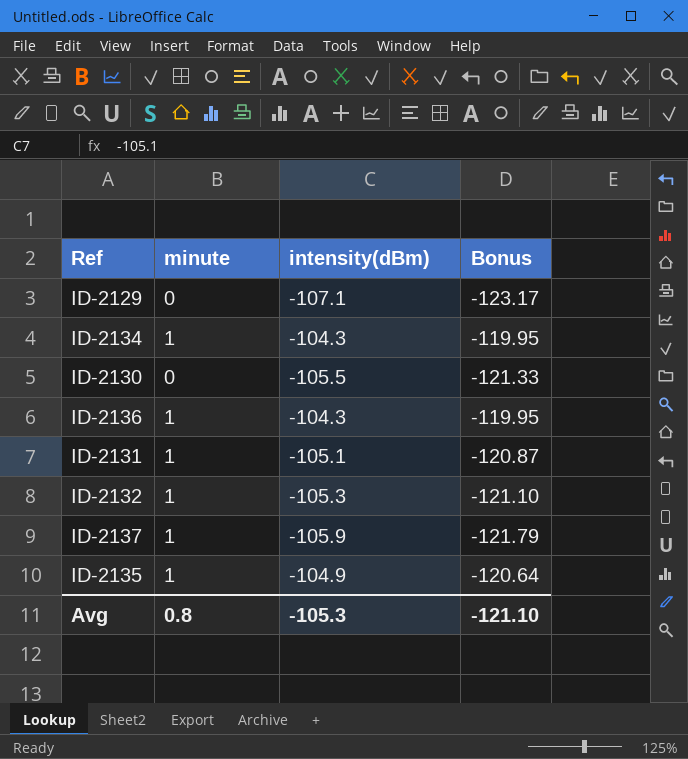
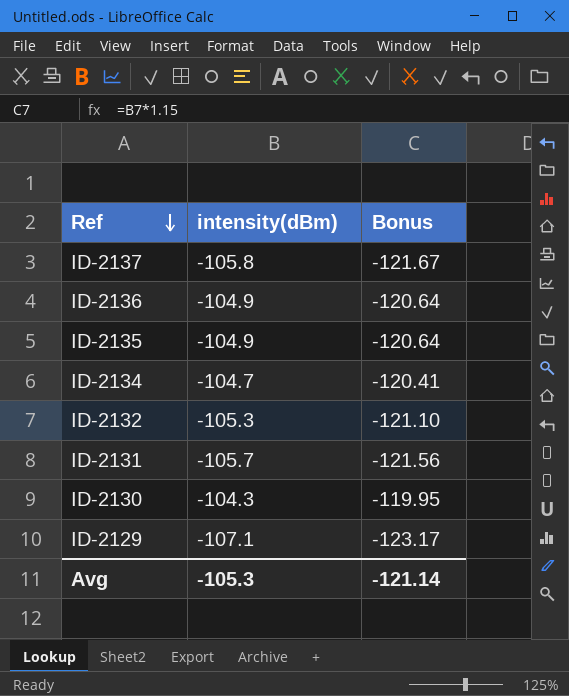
row order: none -> Ref descending
column minute | position: 2 -> none
ID-2137 | intensity(dBm): -105.9 -> -105.8
ID-2137 | Bonus: -121.79 -> -121.67
ID-2136 | intensity(dBm): -104.3 -> -104.9
ID-2136 | Bonus: -119.95 -> -120.64
ID-2134 | intensity(dBm): -104.3 -> -104.7
ID-2134 | Bonus: -119.95 -> -120.41
ID-2131 | intensity(dBm): -105.1 -> -105.7
ID-2131 | Bonus: -120.87 -> -121.56
ID-2130 | intensity(dBm): -105.5 -> -104.3
ID-2130 | Bonus: -121.33 -> -119.95
Avg | Bonus: -121.10 -> -121.14

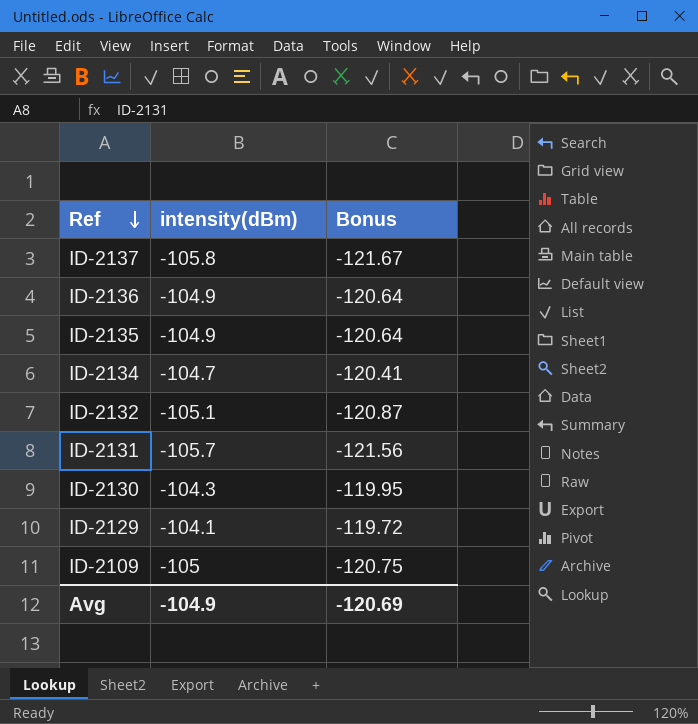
ID-2132 | intensity(dBm): -105.3 -> -105.1
ID-2132 | Bonus: -121.10 -> -120.87
ID-2129 | intensity(dBm): -107.1 -> -104.1
ID-2129 | Bonus: -123.17 -> -119.72
row ID-2109: none -> -105 | -120.75
Avg | intensity(dBm): -105.3 -> -104.9
Avg | Bonus: -121.14 -> -120.69

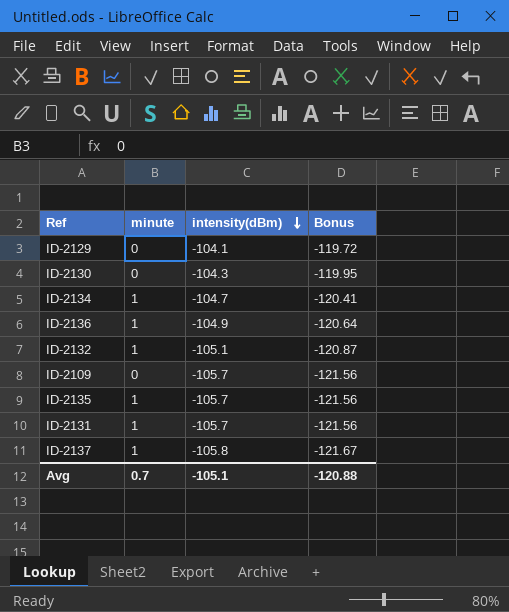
row order: Ref descending -> intensity(dBm) descending
column minute | position: none -> 2
ID-2109 | intensity(dBm): -105 -> -105.7
ID-2109 | Bonus: -120.75 -> -121.56
ID-2135 | intensity(dBm): -104.9 -> -105.7
ID-2135 | Bonus: -120.64 -> -121.56
Avg | intensity(dBm): -104.9 -> -105.1
Avg | Bonus: -120.69 -> -120.88

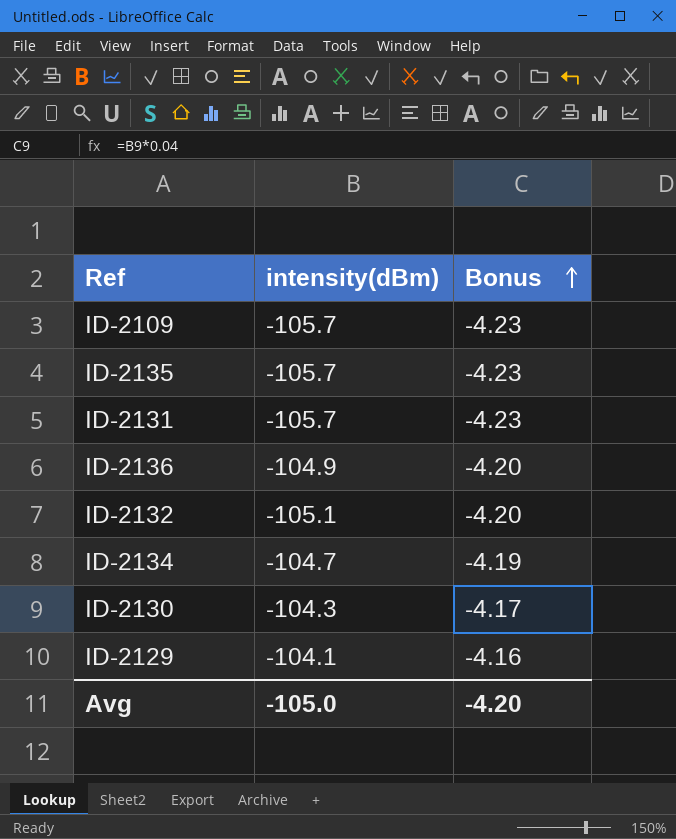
row order: intensity(dBm) descending -> Bonus ascending
column minute | position: 2 -> none
column Bonus | formula: [intensity(dBm)] * 1.15 -> [intensity(dBm)] * 0.04
row ID-2137: 1 | -105.8 | -121.67 -> none
Avg | intensity(dBm): -105.1 -> -105.0
Avg | Bonus: -120.88 -> -4.20

